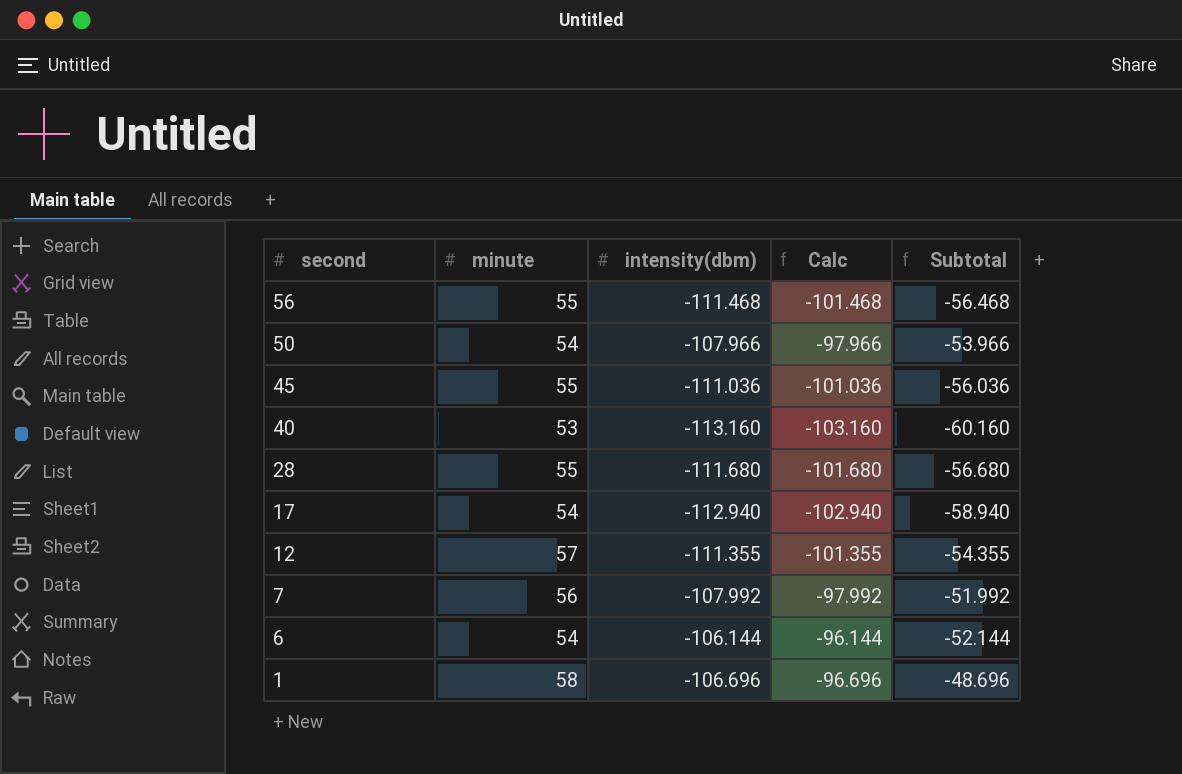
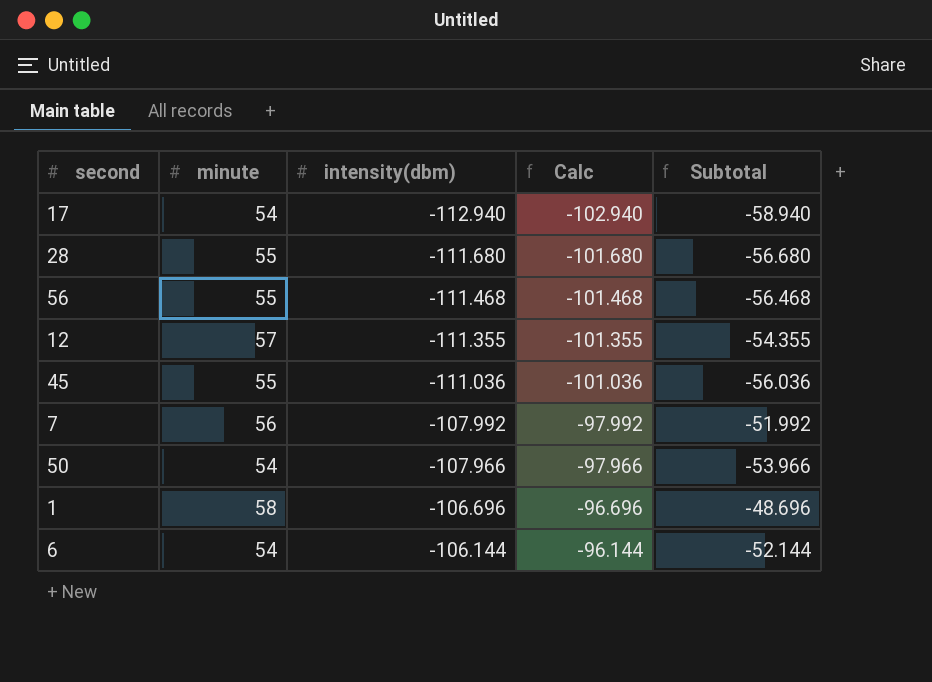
row order: second descending -> intensity(dbm) ascending
row 40: 53 | -113.160 | -103.160 | -60.160 -> none

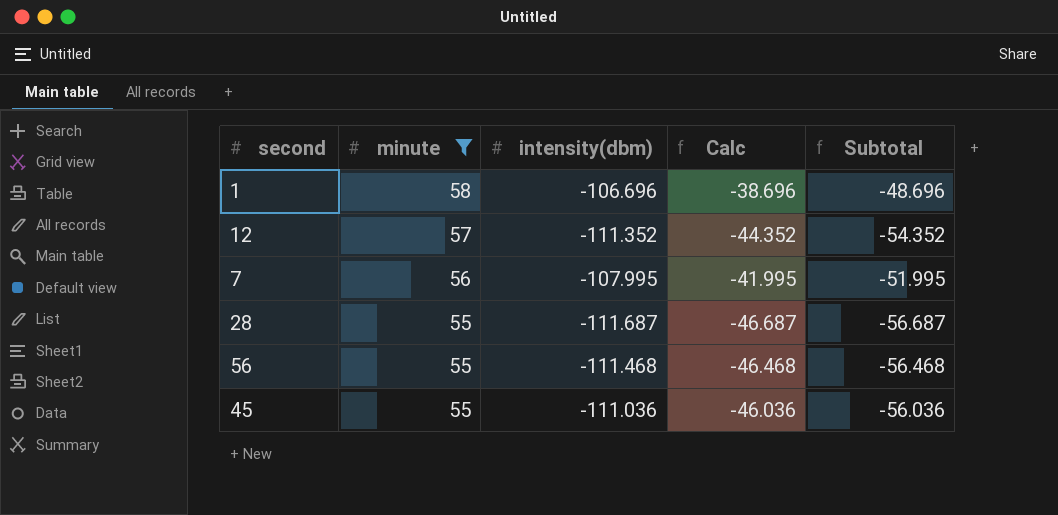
filter: none -> minute != 54
row order: intensity(dbm) ascending -> minute descending
column Calc | formula: [intensity(dbm)] + 10 -> [Subtotal] + 10
12 | intensity(dbm): -111.355 -> -111.352
12 | Subtotal: -54.355 -> -54.352
7 | intensity(dbm): -107.992 -> -107.995
7 | Subtotal: -51.992 -> -51.995
28 | intensity(dbm): -111.680 -> -111.687
28 | Subtotal: -56.680 -> -56.687

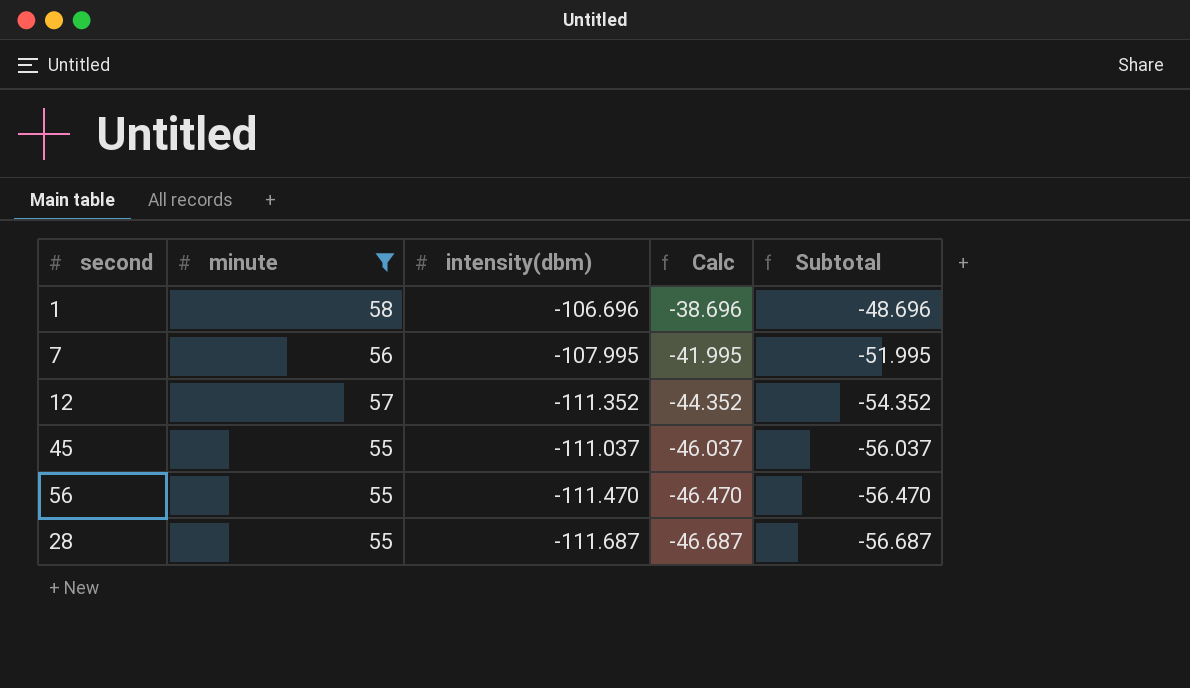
row order: minute descending -> Calc descending
45 | intensity(dbm): -111.036 -> -111.037
45 | Calc: -46.036 -> -46.037
45 | Subtotal: -56.036 -> -56.037
56 | intensity(dbm): -111.468 -> -111.470
56 | Calc: -46.468 -> -46.470
56 | Subtotal: -56.468 -> -56.470

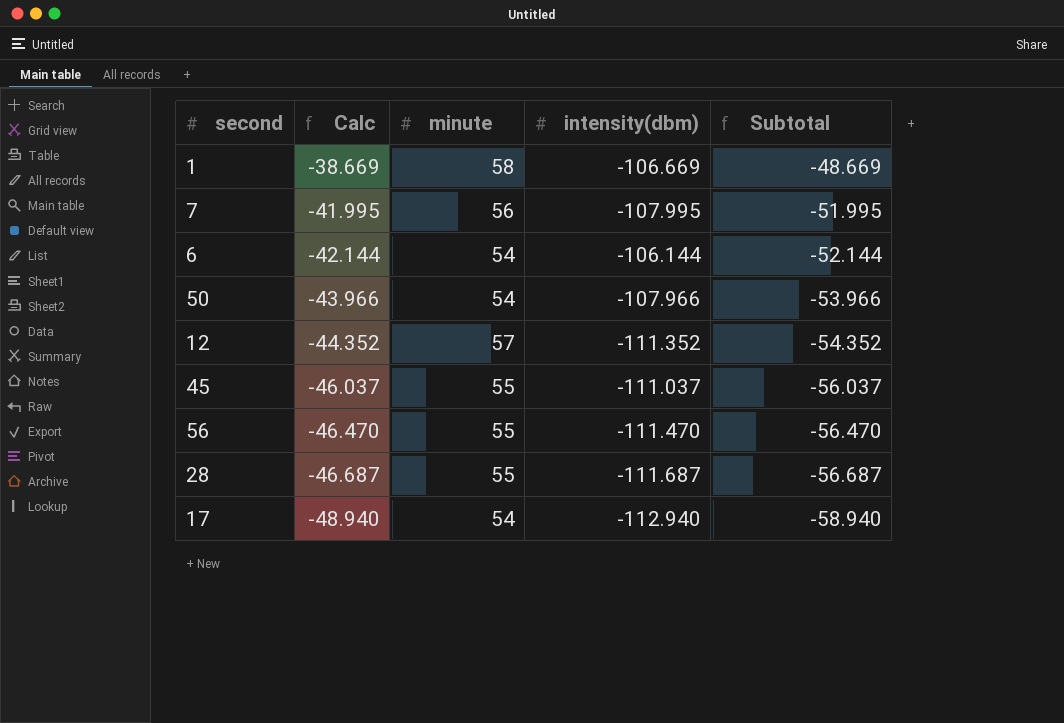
filter: minute != 54 -> none
column Calc | position: 4 -> 2
1 | Calc: -38.696 -> -38.669
1 | intensity(dbm): -106.696 -> -106.669
1 | Subtotal: -48.696 -> -48.669

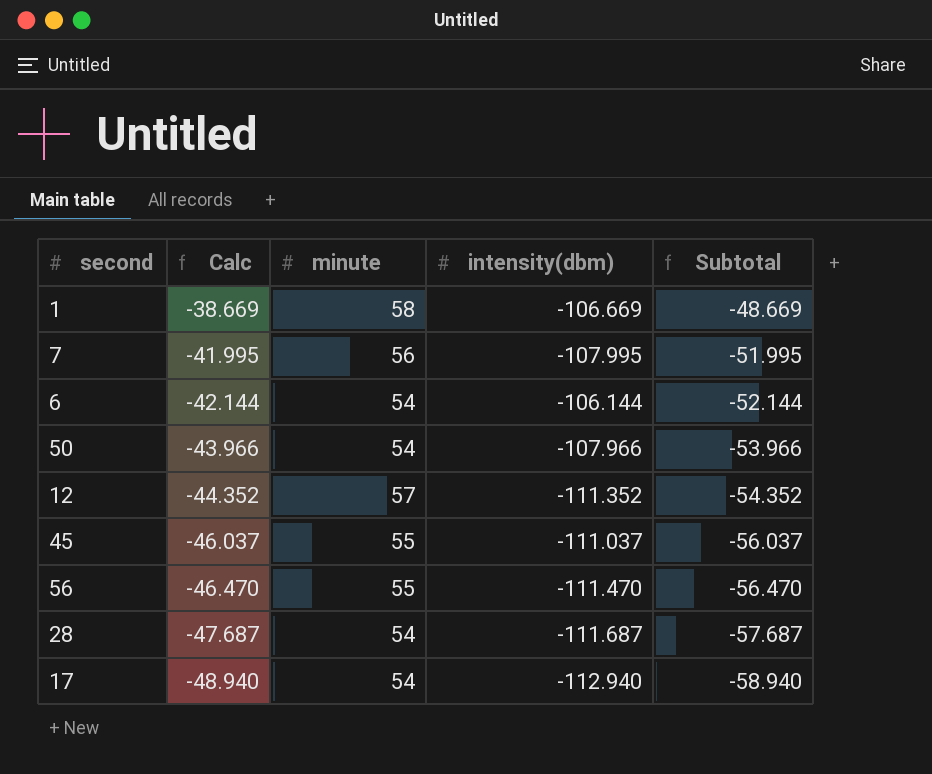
28 | Calc: -46.687 -> -47.687
28 | minute: 55 -> 54
28 | Subtotal: -56.687 -> -57.687

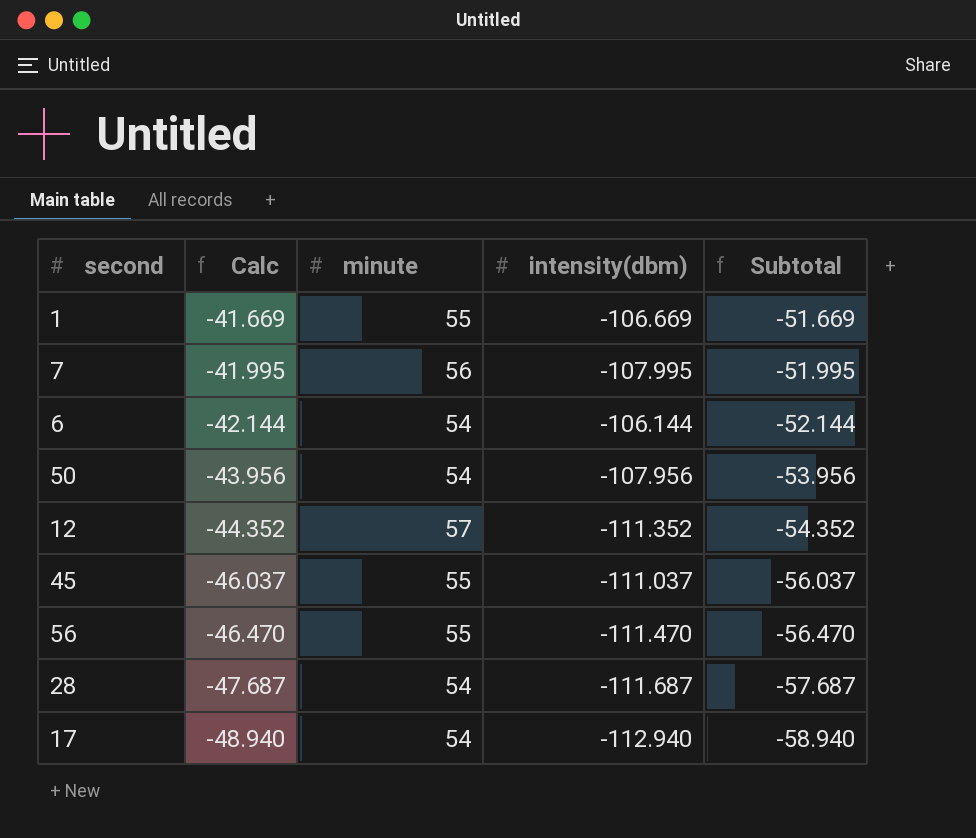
1 | Calc: -38.669 -> -41.669
1 | minute: 58 -> 55
1 | Subtotal: -48.669 -> -51.669
50 | Calc: -43.966 -> -43.956
50 | intensity(dbm): -107.966 -> -107.956
50 | Subtotal: -53.966 -> -53.956

